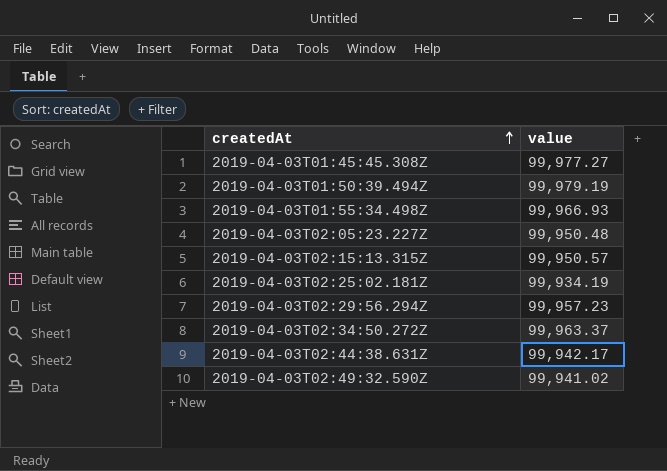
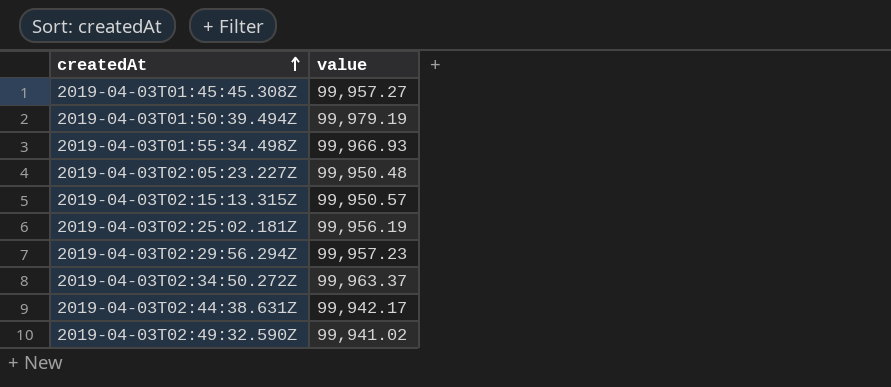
2019-04-03T01:45:45.308Z | value: 99,977.27 -> 99,957.27
2019-04-03T02:25:02.181Z | value: 99,934.19 -> 99,956.19

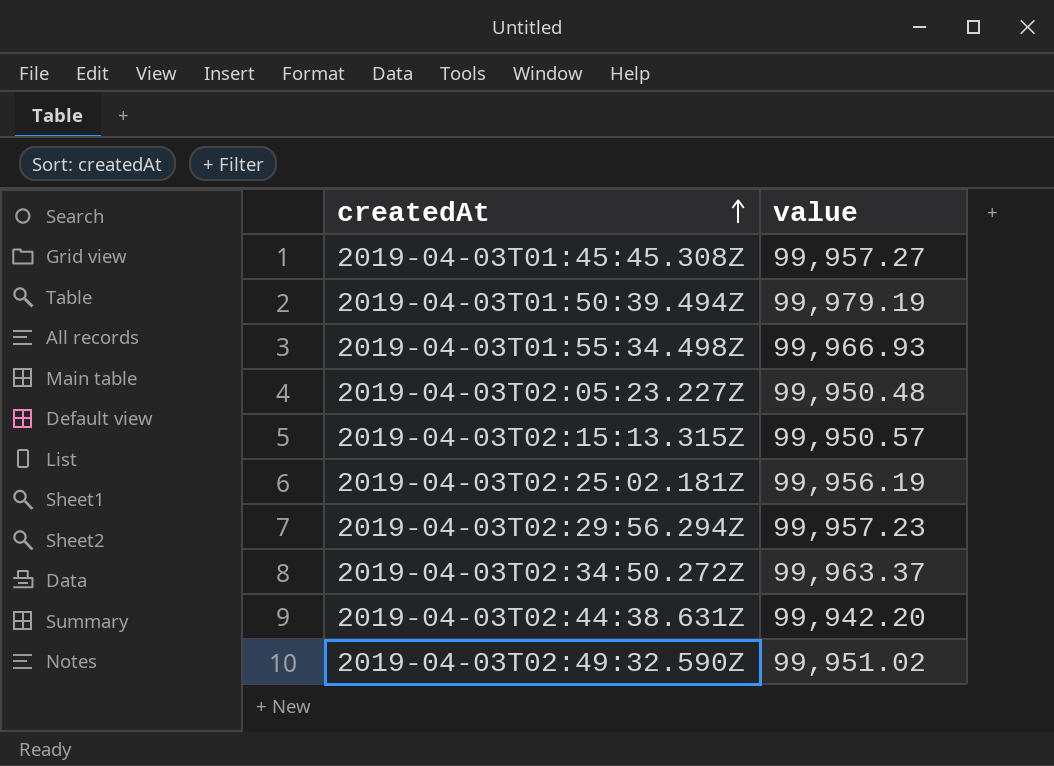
2019-04-03T02:44:38.631Z | value: 99,942.17 -> 99,942.20
2019-04-03T02:49:32.590Z | value: 99,941.02 -> 99,951.02

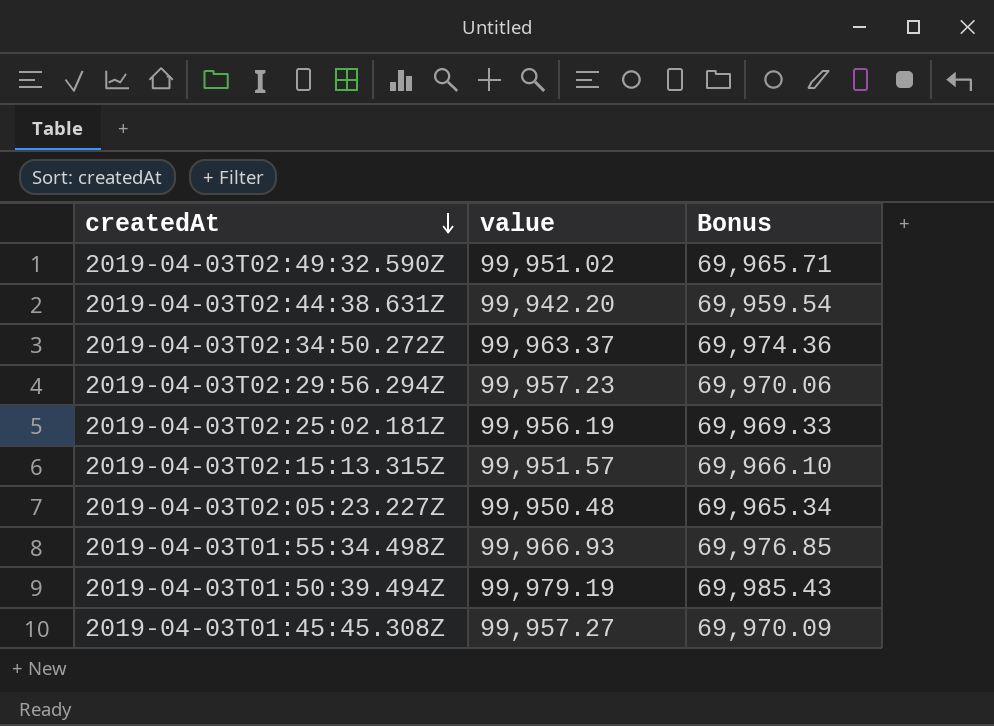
row order: createdAt ascending -> createdAt descending
column Bonus | formula: none -> [value] * 0.7
2019-04-03T02:15:13.315Z | value: 99,950.57 -> 99,951.57

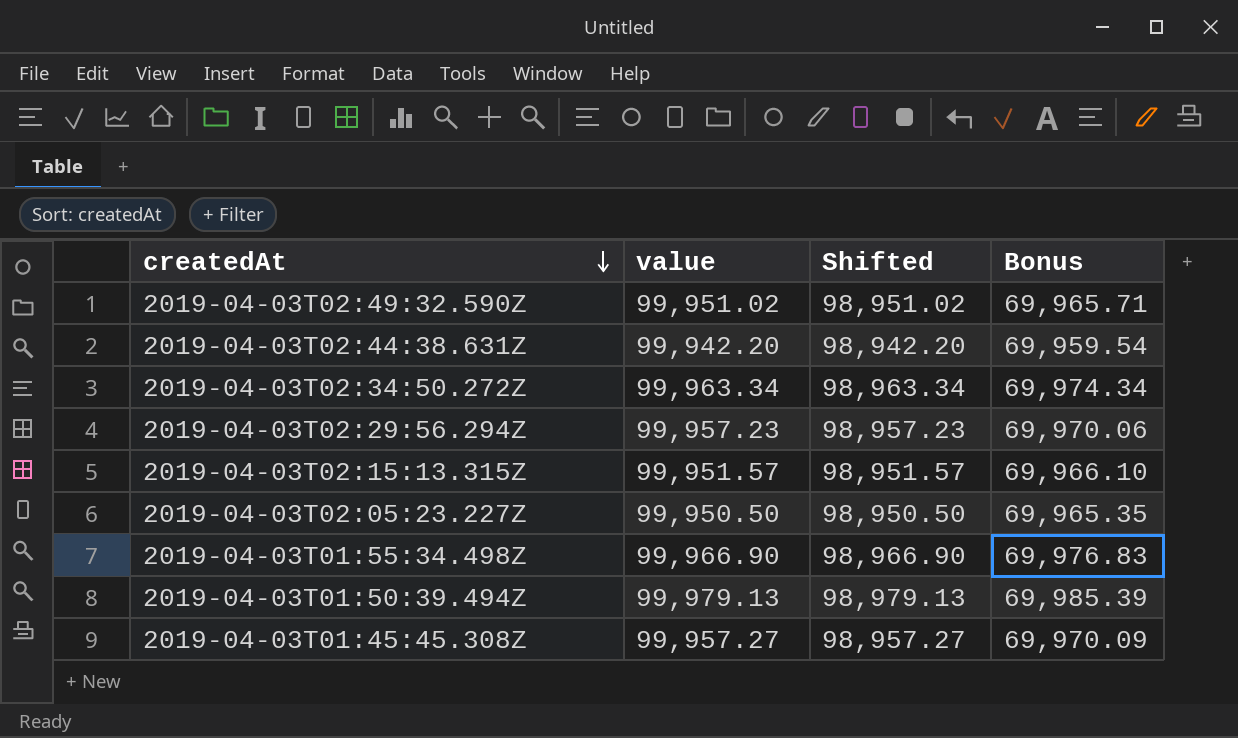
column Shifted | formula: none -> [value] - 1000
row 2019-04-03T02:25:02.181Z: 99,956.19 | 69,969.33 -> none
2019-04-03T02:34:50.272Z | value: 99,963.37 -> 99,963.34
2019-04-03T02:34:50.272Z | Bonus: 69,974.36 -> 69,974.34
2019-04-03T02:05:23.227Z | value: 99,950.48 -> 99,950.50
2019-04-03T02:05:23.227Z | Bonus: 69,965.34 -> 69,965.35
2019-04-03T01:55:34.498Z | value: 99,966.93 -> 99,966.90
2019-04-03T01:55:34.498Z | Bonus: 69,976.85 -> 69,976.83
2019-04-03T01:50:39.494Z | value: 99,979.19 -> 99,979.13
2019-04-03T01:50:39.494Z | Bonus: 69,985.43 -> 69,985.39

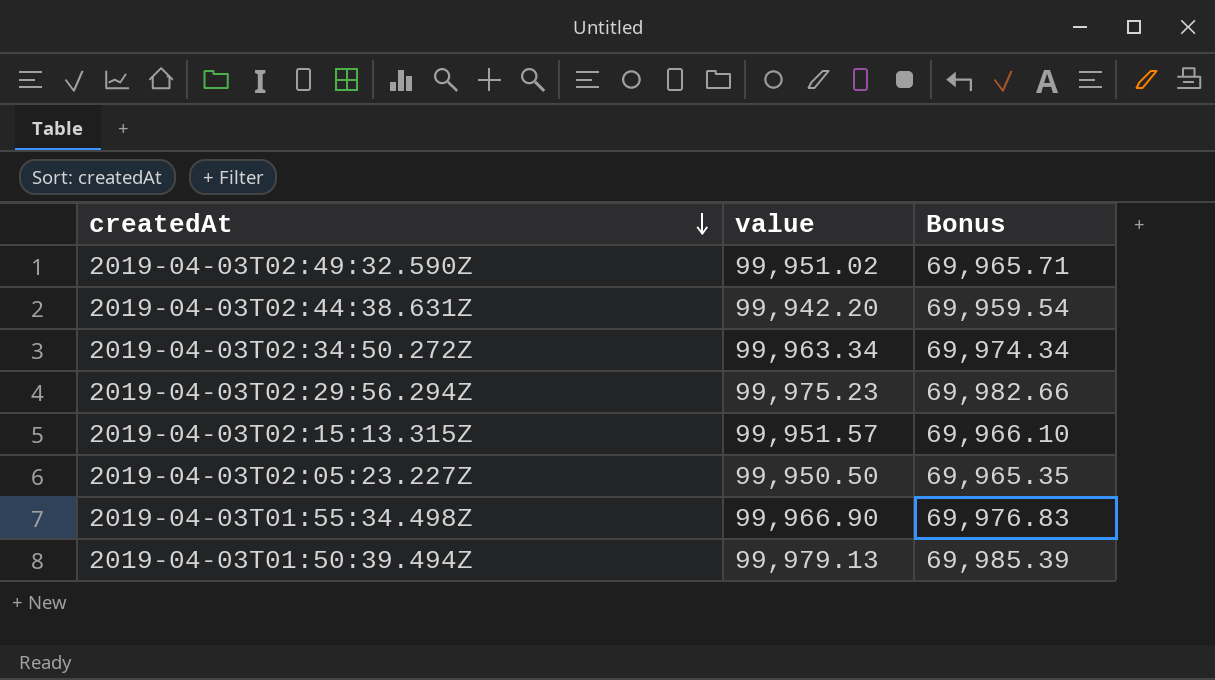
column Shifted | formula: [value] - 1000 -> none
row 2019-04-03T01:45:45.308Z: 99,957.27 | 98,957.27 | 69,970.09 -> none
2019-04-03T02:29:56.294Z | value: 99,957.23 -> 99,975.23
2019-04-03T02:29:56.294Z | Bonus: 69,970.06 -> 69,982.66

